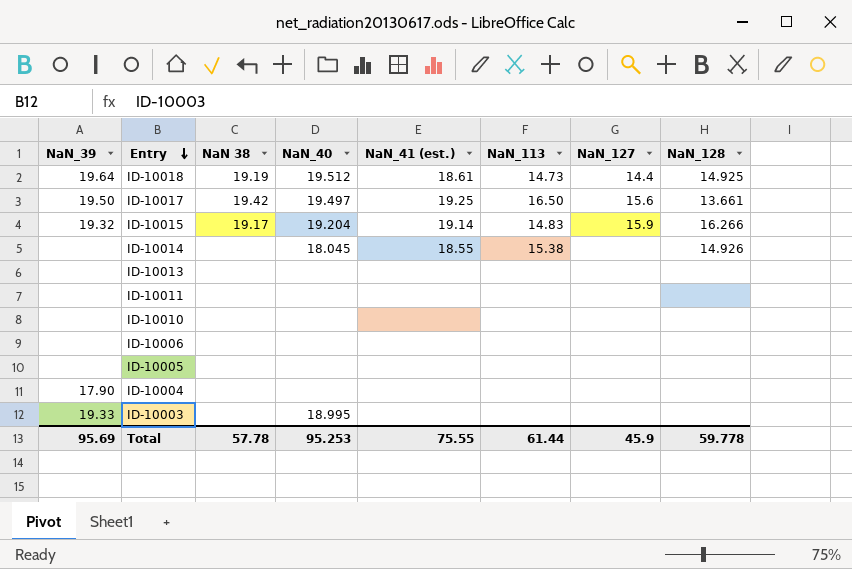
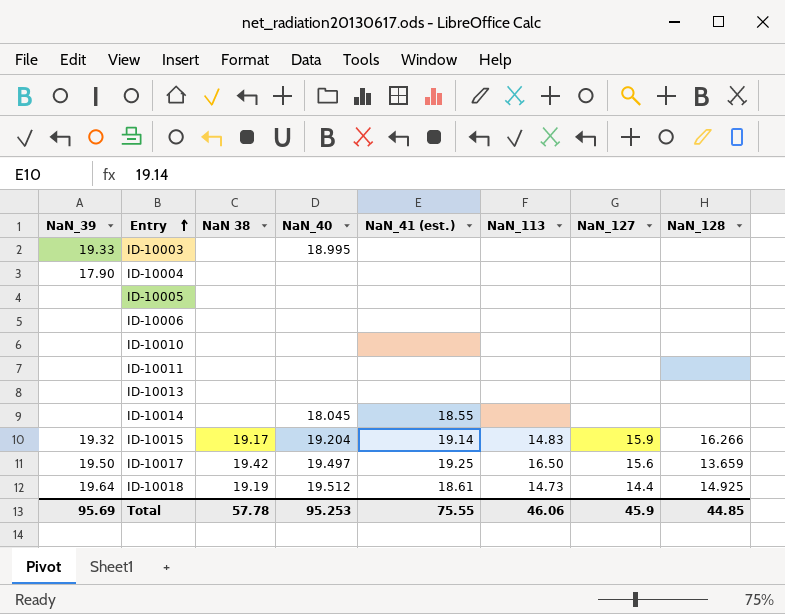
row order: Entry descending -> Entry ascending
ID-10014 | NaN_113: 15.38 -> none
ID-10014 | NaN_128: 14.926 -> none
ID-10017 | NaN_128: 13.661 -> 13.659
Total | NaN_113: 61.44 -> 46.06
Total | NaN_128: 59.778 -> 44.85

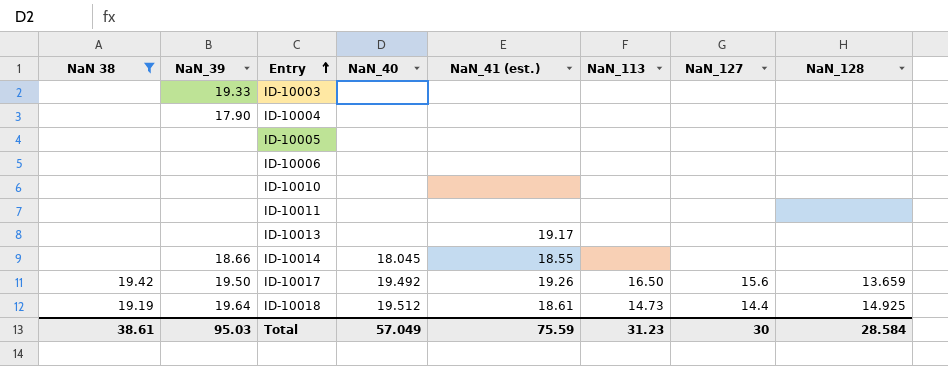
filter: none -> NaN 38 != 19.17
column NaN 38 | position: 3 -> 1
ID-10003 | NaN_40: 18.995 -> none
ID-10013 | NaN_41 (est.): none -> 19.17
ID-10014 | NaN_39: none -> 18.66
ID-10017 | NaN_40: 19.497 -> 19.492
ID-10017 | NaN_41 (est.): 19.25 -> 19.26
Total | NaN 38: 57.78 -> 38.61
Total | NaN_39: 95.69 -> 95.03
Total | NaN_40: 95.253 -> 57.049
Total | NaN_41 (est.): 75.55 -> 75.59
Total | NaN_113: 46.06 -> 31.23
Total | NaN_127: 45.9 -> 30
Total | NaN_128: 44.85 -> 28.584

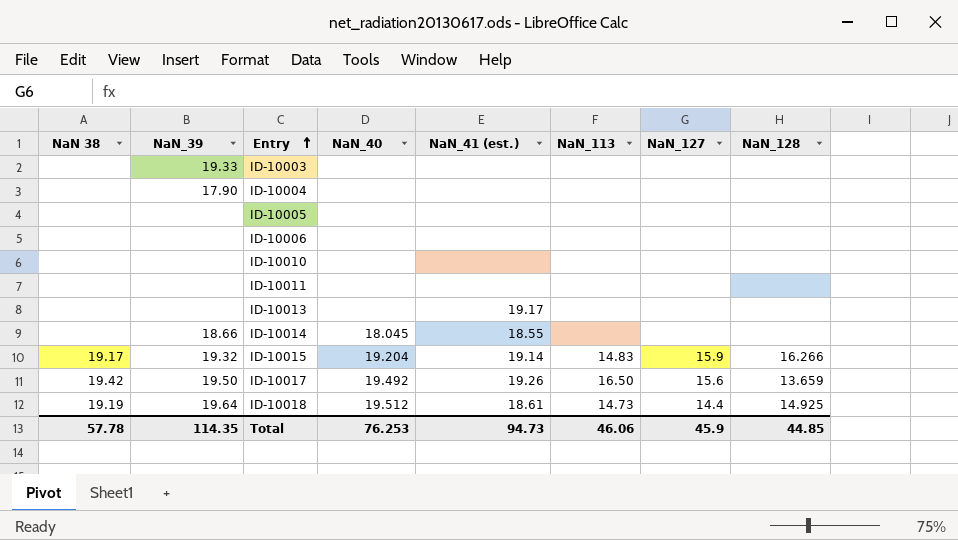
filter: NaN 38 != 19.17 -> none
Total | NaN 38: 38.61 -> 57.78
Total | NaN_39: 95.03 -> 114.35
Total | NaN_40: 57.049 -> 76.253
Total | NaN_41 (est.): 75.59 -> 94.73
Total | NaN_113: 31.23 -> 46.06
Total | NaN_127: 30 -> 45.9
Total | NaN_128: 28.584 -> 44.85

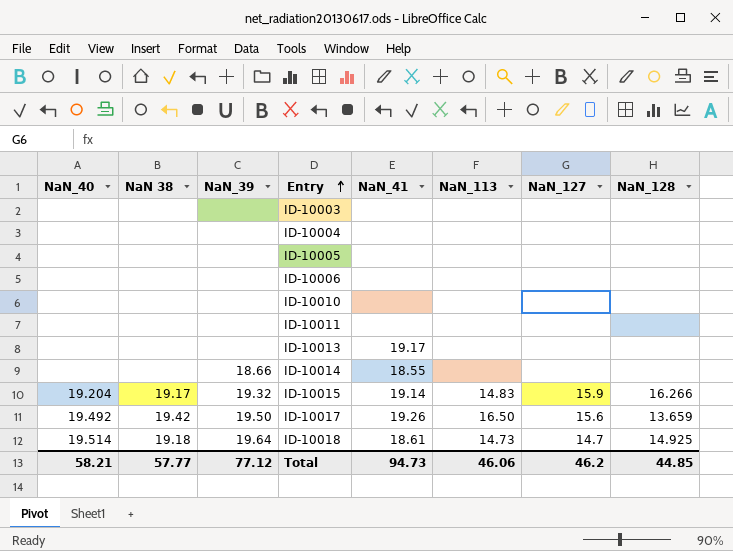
column NaN_40 | position: 4 -> 1
column name: NaN_41 (est.) -> NaN_41
ID-10003 | NaN_39: 19.33 -> none
ID-10004 | NaN_39: 17.90 -> none
ID-10014 | NaN_40: 18.045 -> none
ID-10018 | NaN_40: 19.512 -> 19.514
ID-10018 | NaN 38: 19.19 -> 19.18
ID-10018 | NaN_127: 14.4 -> 14.7
Total | NaN_40: 76.253 -> 58.21
Total | NaN 38: 57.78 -> 57.77
Total | NaN_39: 114.35 -> 77.12
Total | NaN_127: 45.9 -> 46.2

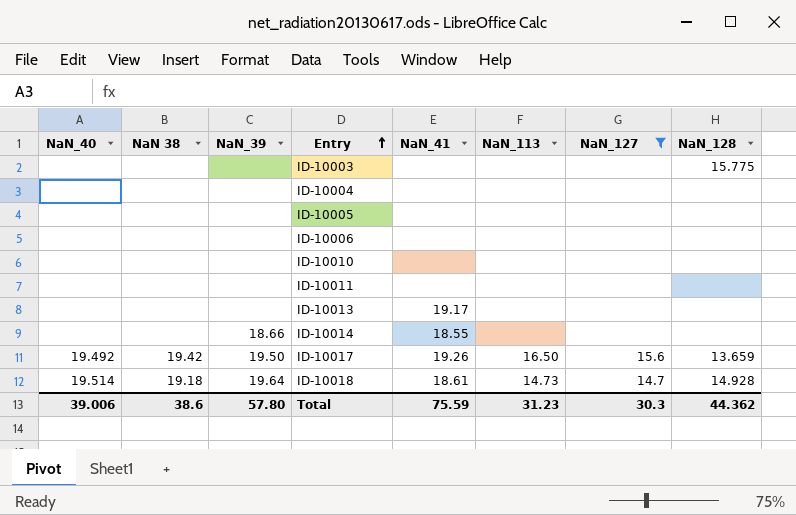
filter: none -> NaN_127 != 15.9
ID-10003 | NaN_128: none -> 15.775
ID-10018 | NaN_128: 14.925 -> 14.928
Total | NaN_40: 58.21 -> 39.006
Total | NaN 38: 57.77 -> 38.6
Total | NaN_39: 77.12 -> 57.80
Total | NaN_41: 94.73 -> 75.59
Total | NaN_113: 46.06 -> 31.23
Total | NaN_127: 46.2 -> 30.3
Total | NaN_128: 44.85 -> 44.362

